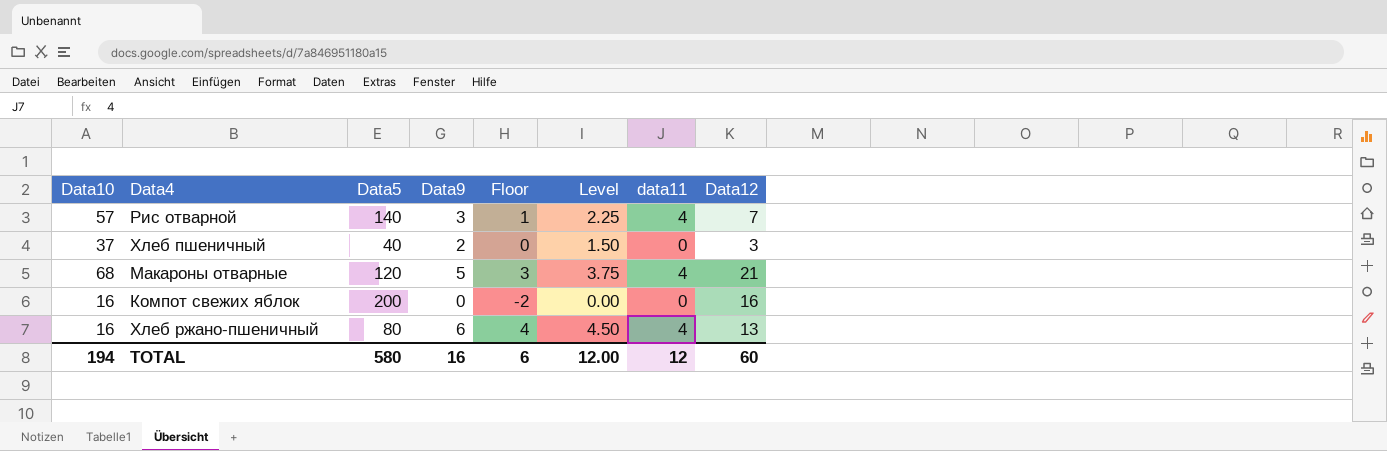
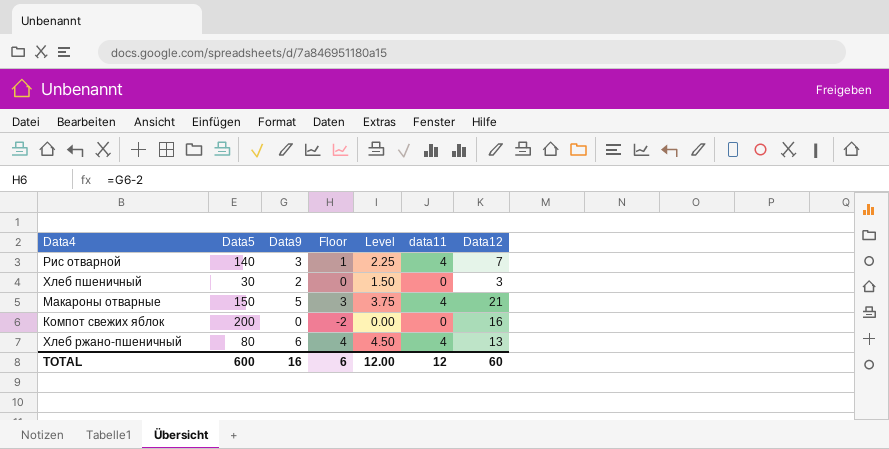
column Data10 | position: 1 -> none
Хлеб пшеничный | Data5: 40 -> 30
Макароны отварные | Data5: 120 -> 150
TOTAL | Data5: 580 -> 600

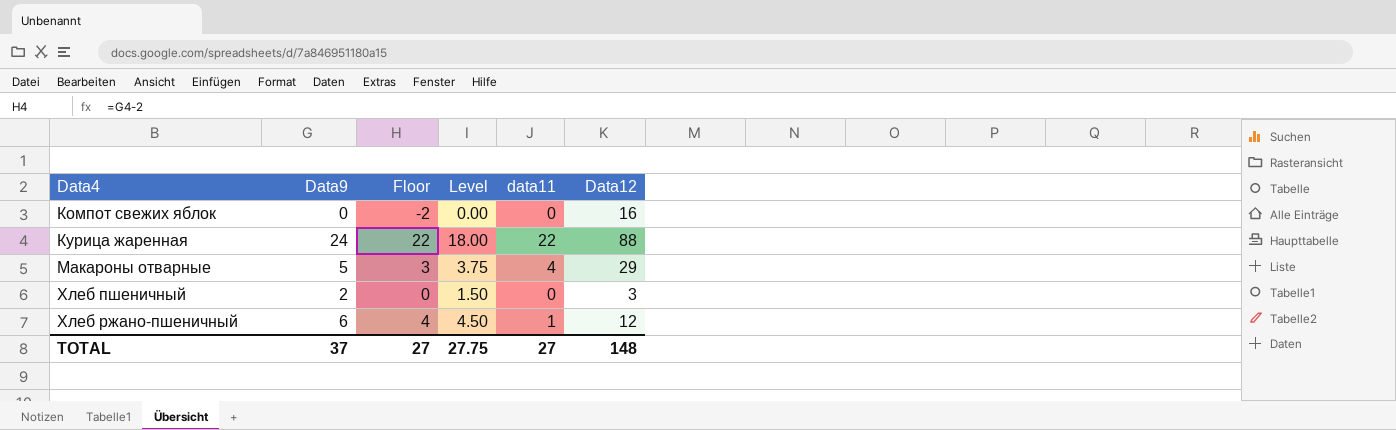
row order: none -> Data4 ascending
column Data5 | position: 2 -> none
row Рис отварной: 140 | 3 | 1 | 2.25 | 4 | 7 -> none
row Курица жаренная: none -> 24 | 22 | 18.00 | 22 | 88
Макароны отварные | Data12: 21 -> 29
Хлеб ржано-пшеничный | data11: 4 -> 1
Хлеб ржано-пшеничный | Data12: 13 -> 12
TOTAL | Data9: 16 -> 37
TOTAL | Floor: 6 -> 27
TOTAL | Level: 12.00 -> 27.75
TOTAL | data11: 12 -> 27
TOTAL | Data12: 60 -> 148

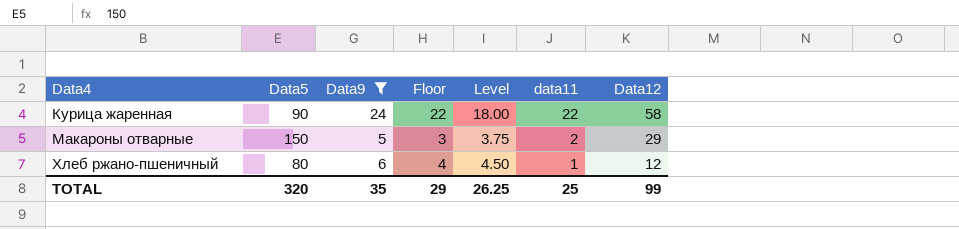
filter: none -> Data9 >= 5
column Data5 | position: none -> 2
Курица жаренная | Data12: 88 -> 58
Макароны отварные | data11: 4 -> 2
TOTAL | Data9: 37 -> 35
TOTAL | Floor: 27 -> 29
TOTAL | Level: 27.75 -> 26.25
TOTAL | data11: 27 -> 25
TOTAL | Data12: 148 -> 99

